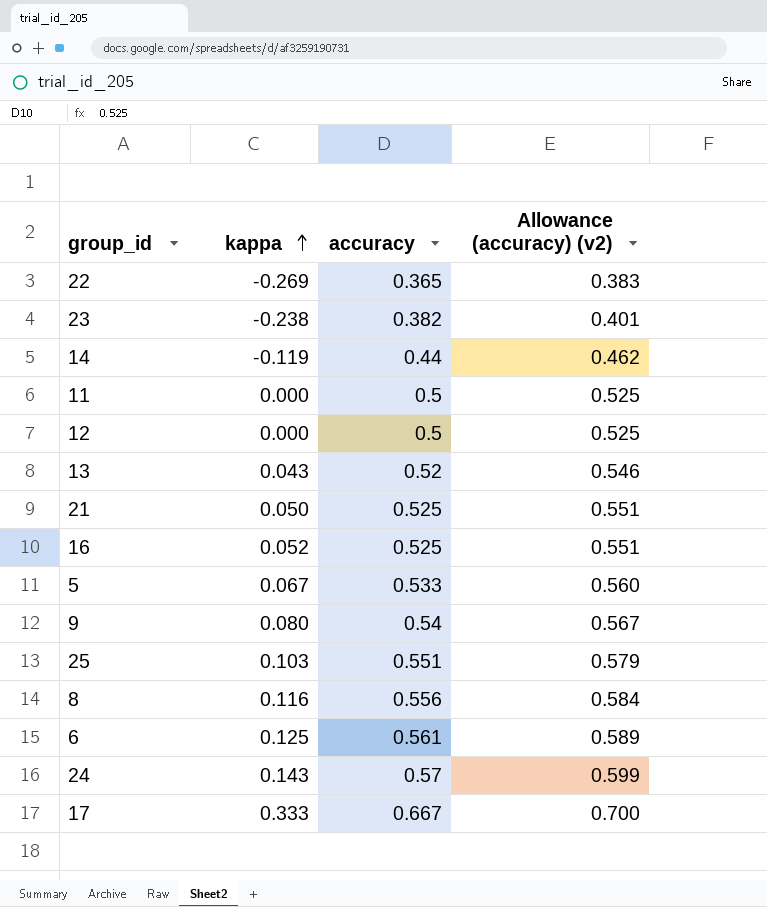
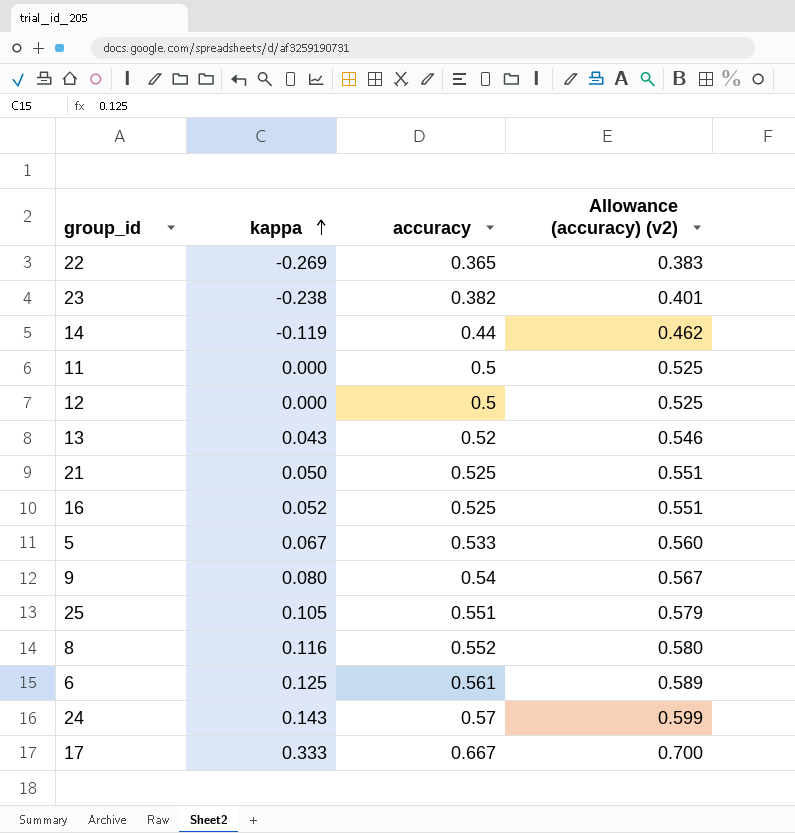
25 | kappa: 0.103 -> 0.105
8 | accuracy: 0.556 -> 0.552
8 | Allowance (accuracy) (v2): 0.584 -> 0.580

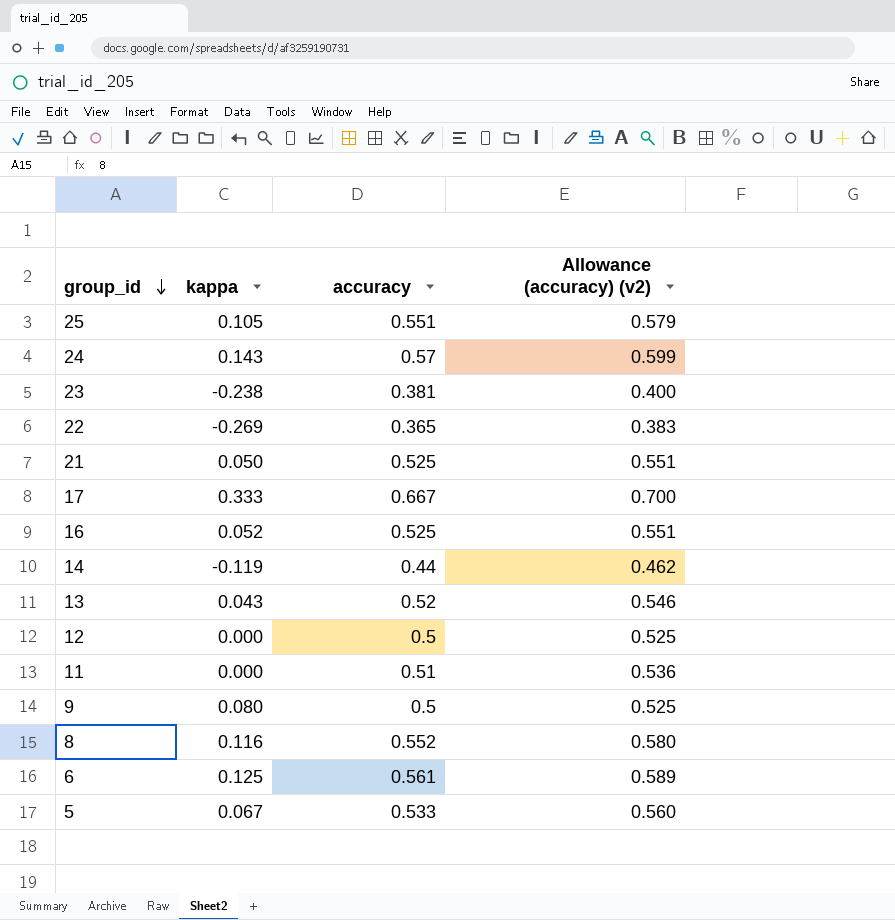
row order: kappa ascending -> group_id descending
23 | accuracy: 0.382 -> 0.381
23 | Allowance (accuracy) (v2): 0.401 -> 0.400
11 | accuracy: 0.5 -> 0.51
11 | Allowance (accuracy) (v2): 0.525 -> 0.536
9 | accuracy: 0.54 -> 0.5
9 | Allowance (accuracy) (v2): 0.567 -> 0.525

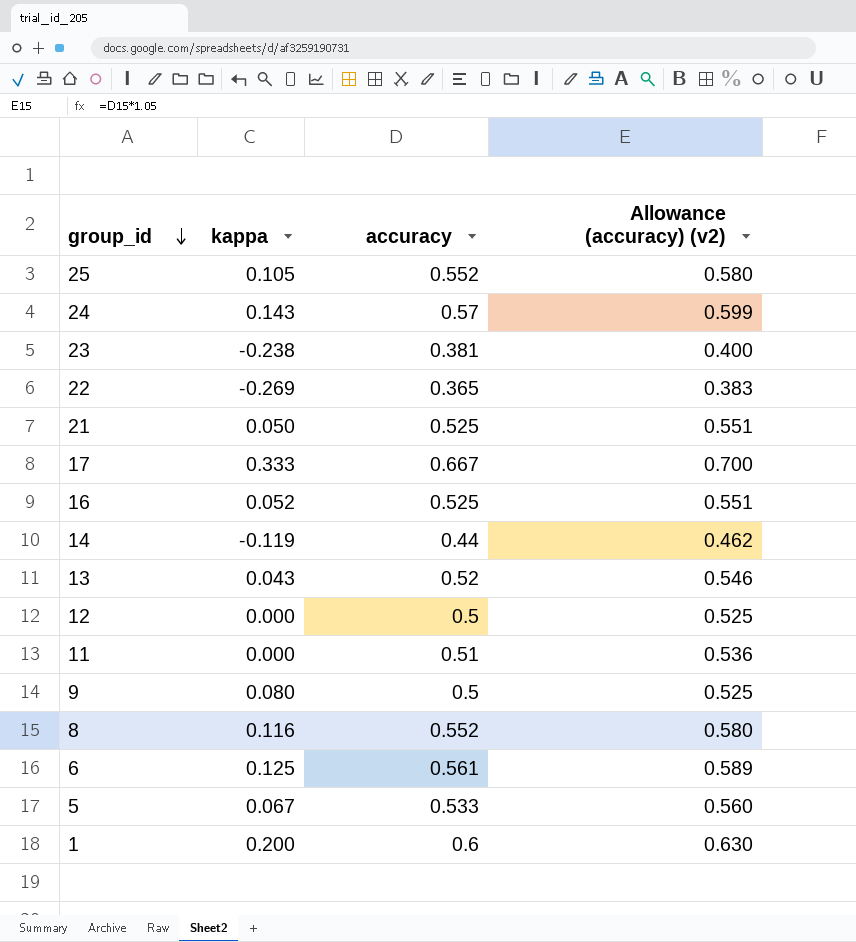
25 | accuracy: 0.551 -> 0.552
25 | Allowance (accuracy) (v2): 0.579 -> 0.580
row 1: none -> 0.200 | 0.6 | 0.630

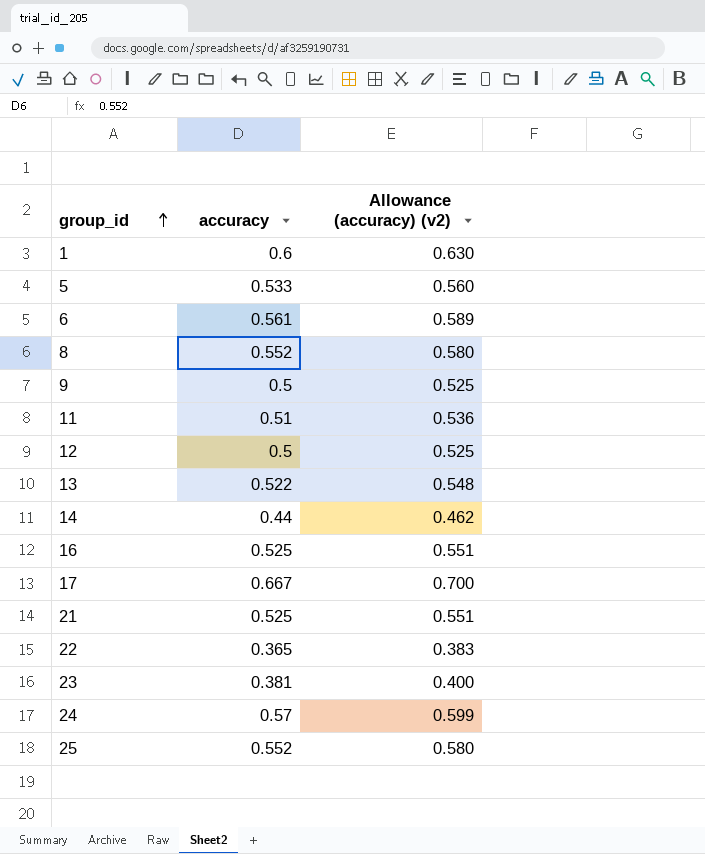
row order: group_id descending -> group_id ascending
column kappa | position: 2 -> none
13 | accuracy: 0.52 -> 0.522
13 | Allowance (accuracy) (v2): 0.546 -> 0.548

